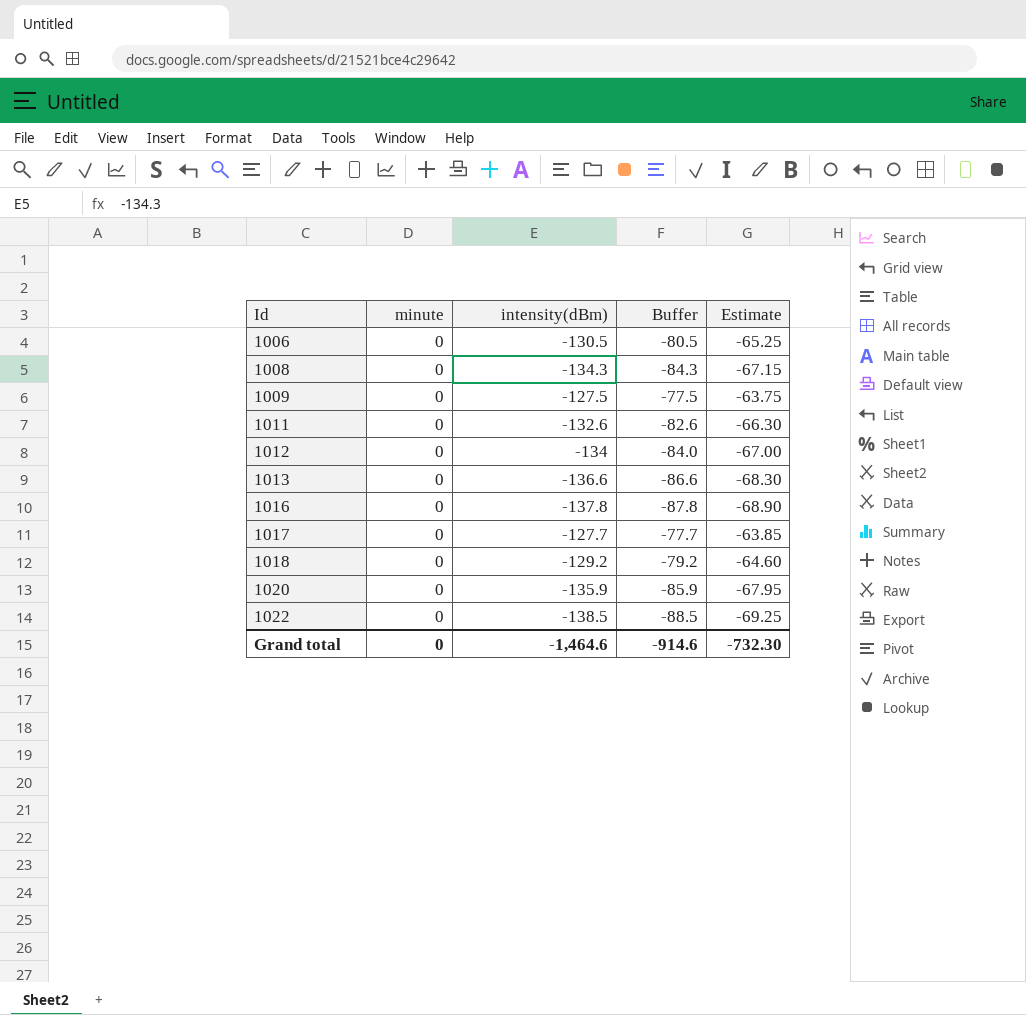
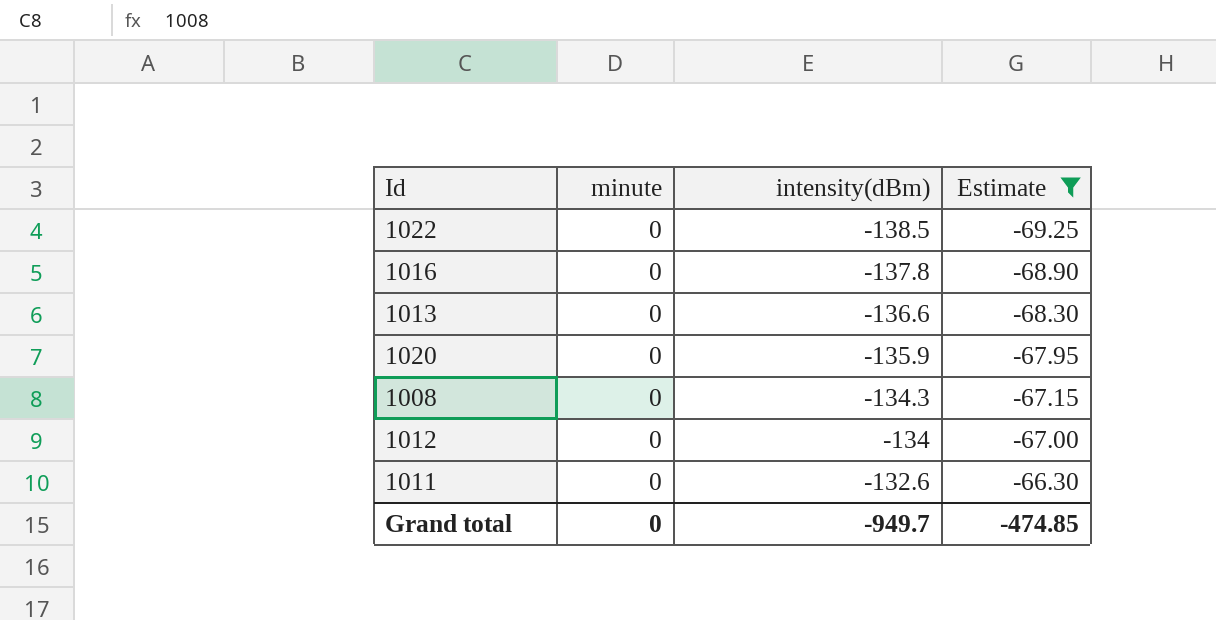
filter: none -> Estimate <= -66.30
row order: Id ascending -> intensity(dBm) ascending
column Buffer | formula: [intensity(dBm)] + 50 -> none
Grand total | intensity(dBm): -1,464.6 -> -949.7
Grand total | Estimate: -732.30 -> -474.85

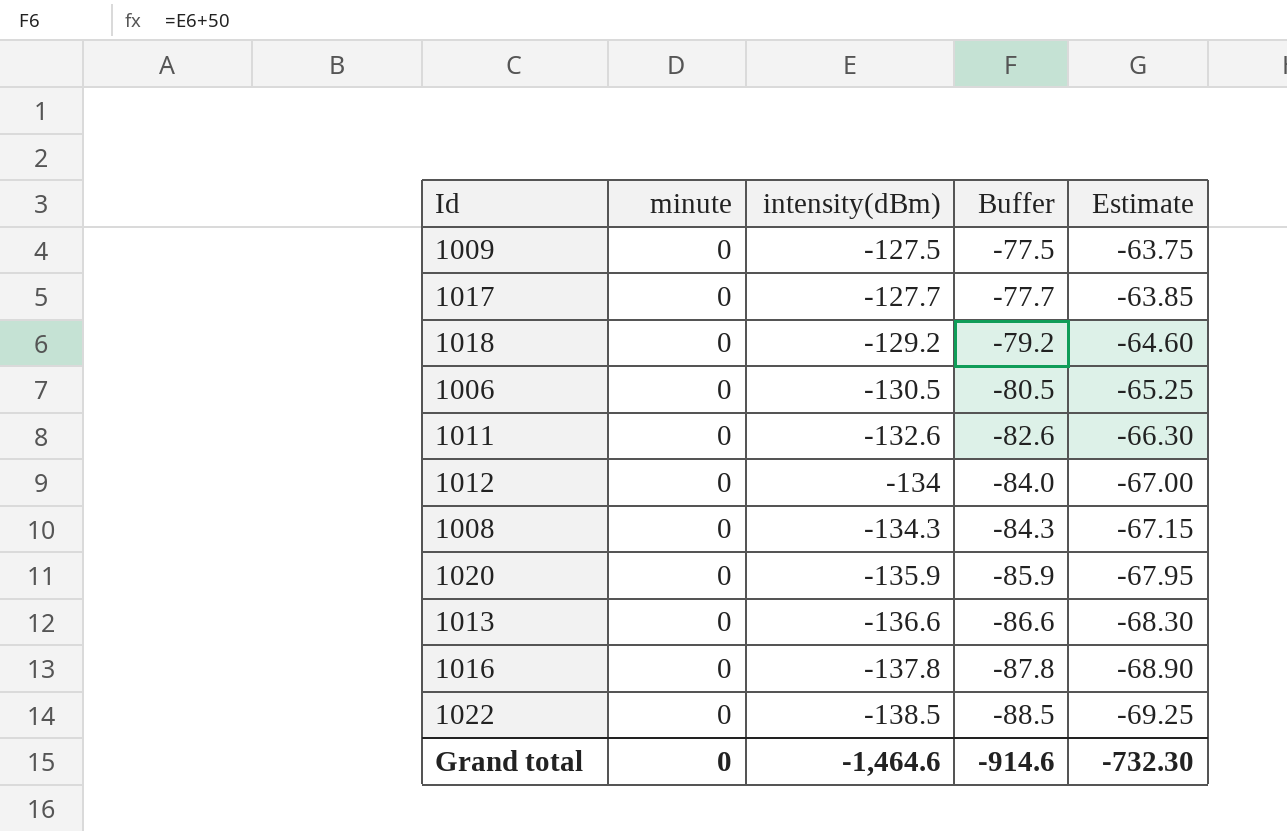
filter: Estimate <= -66.30 -> none
row order: intensity(dBm) ascending -> intensity(dBm) descending
column Buffer | formula: none -> [intensity(dBm)] + 50
Grand total | intensity(dBm): -949.7 -> -1,464.6
Grand total | Estimate: -474.85 -> -732.30

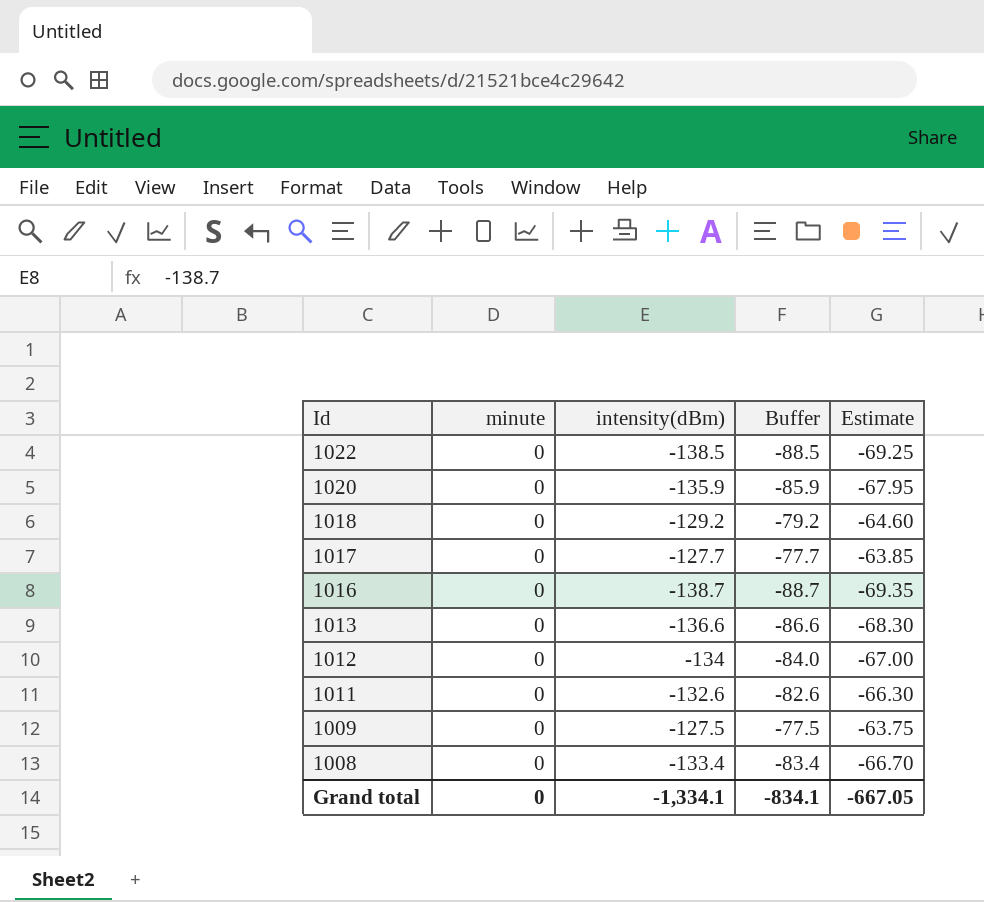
row order: intensity(dBm) descending -> Id descending
row 1006: 0 | -130.5 | -80.5 | -65.25 -> none
1016 | intensity(dBm): -137.8 -> -138.7
1016 | Buffer: -87.8 -> -88.7
1016 | Estimate: -68.90 -> -69.35
1008 | intensity(dBm): -134.3 -> -133.4
1008 | Buffer: -84.3 -> -83.4
1008 | Estimate: -67.15 -> -66.70
Grand total | intensity(dBm): -1,464.6 -> -1,334.1
Grand total | Buffer: -914.6 -> -834.1
Grand total | Estimate: -732.30 -> -667.05

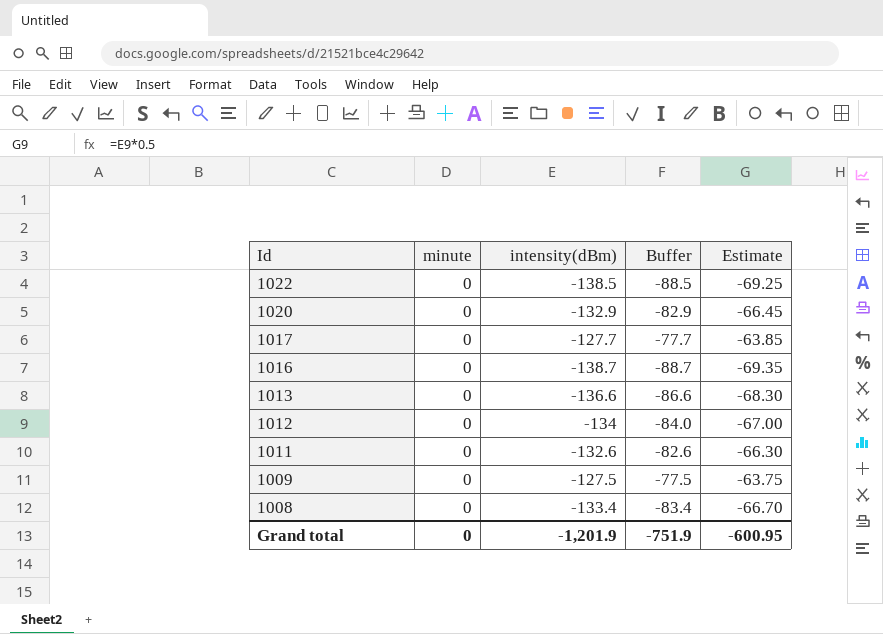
row 1018: 0 | -129.2 | -79.2 | -64.60 -> none
1020 | intensity(dBm): -135.9 -> -132.9
1020 | Buffer: -85.9 -> -82.9
1020 | Estimate: -67.95 -> -66.45
Grand total | intensity(dBm): -1,334.1 -> -1,201.9
Grand total | Buffer: -834.1 -> -751.9
Grand total | Estimate: -667.05 -> -600.95

